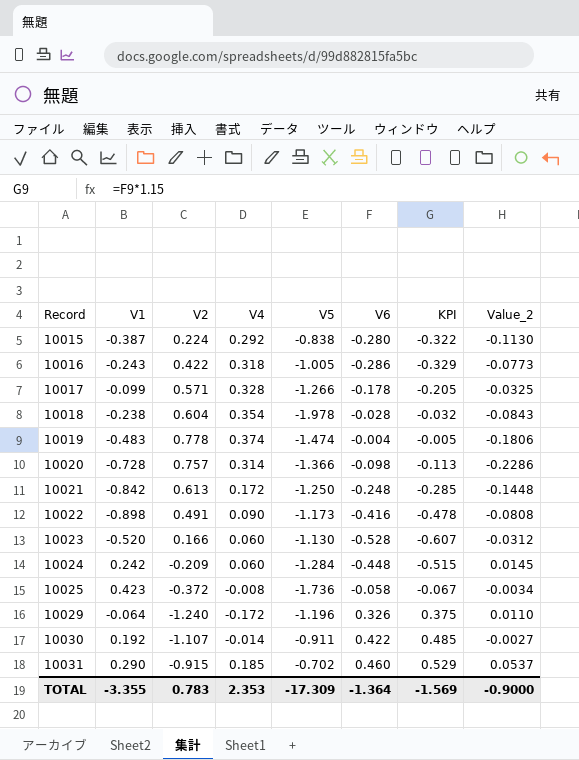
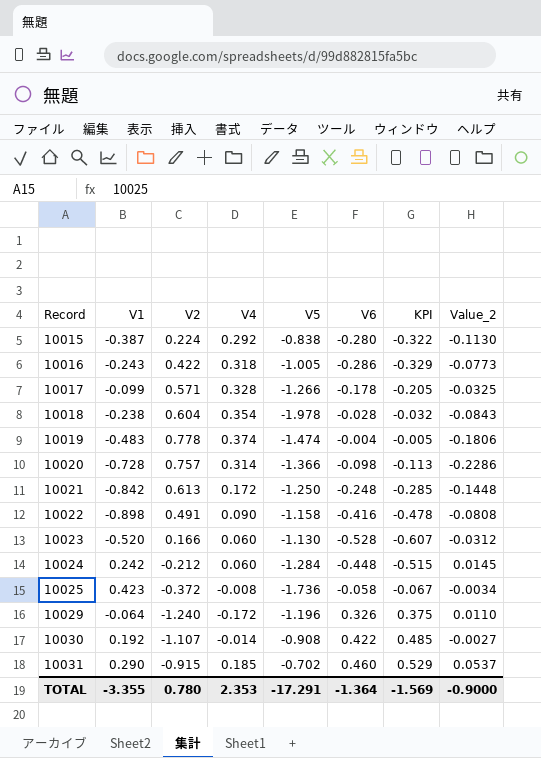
10022 | V5: -1.173 -> -1.158
10024 | V2: -0.209 -> -0.212
10030 | V5: -0.911 -> -0.908
TOTAL | V2: 0.783 -> 0.780
TOTAL | V5: -17.309 -> -17.291

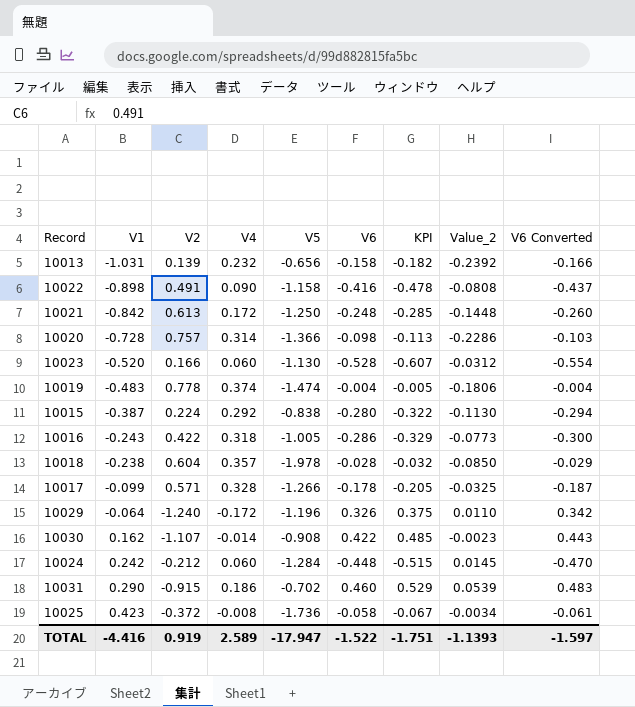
row order: Record ascending -> V1 ascending
column V6 Converted | formula: none -> [V6] * 1.05
row 10013: none -> -1.031 | 0.139 | 0.232 | -0.656 | -0.158 | -0.182 | -0.2392 | -0.166
10018 | V4: 0.354 -> 0.357
10018 | Value_2: -0.0843 -> -0.0850
10030 | V1: 0.192 -> 0.162
10030 | Value_2: -0.0027 -> -0.0023
10031 | V4: 0.185 -> 0.186
10031 | Value_2: 0.0537 -> 0.0539
TOTAL | V1: -3.355 -> -4.416
TOTAL | V2: 0.780 -> 0.919
TOTAL | V4: 2.353 -> 2.589
TOTAL | V5: -17.291 -> -17.947
TOTAL | V6: -1.364 -> -1.522
TOTAL | KPI: -1.569 -> -1.751
TOTAL | Value_2: -0.9000 -> -1.1393

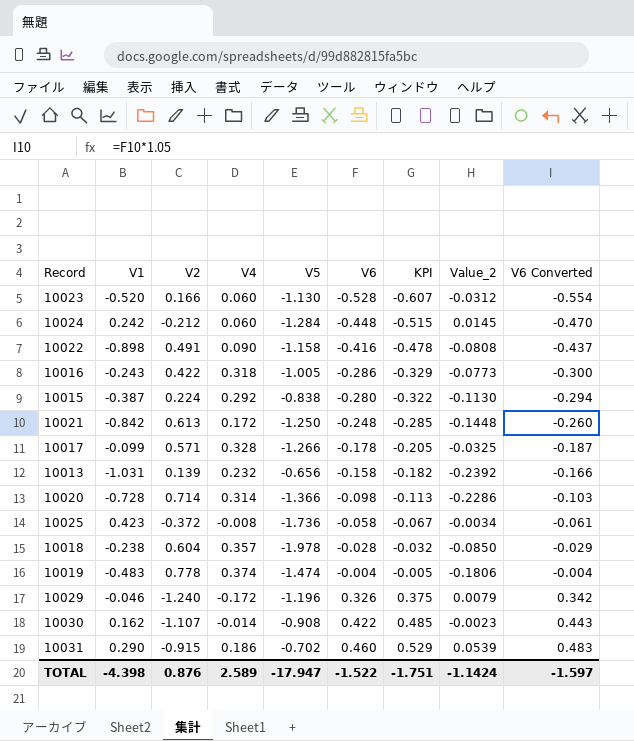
row order: V1 ascending -> V6 ascending
10020 | V2: 0.757 -> 0.714
10029 | V1: -0.064 -> -0.046
10029 | Value_2: 0.0110 -> 0.0079
TOTAL | V1: -4.416 -> -4.398
TOTAL | V2: 0.919 -> 0.876
TOTAL | Value_2: -1.1393 -> -1.1424

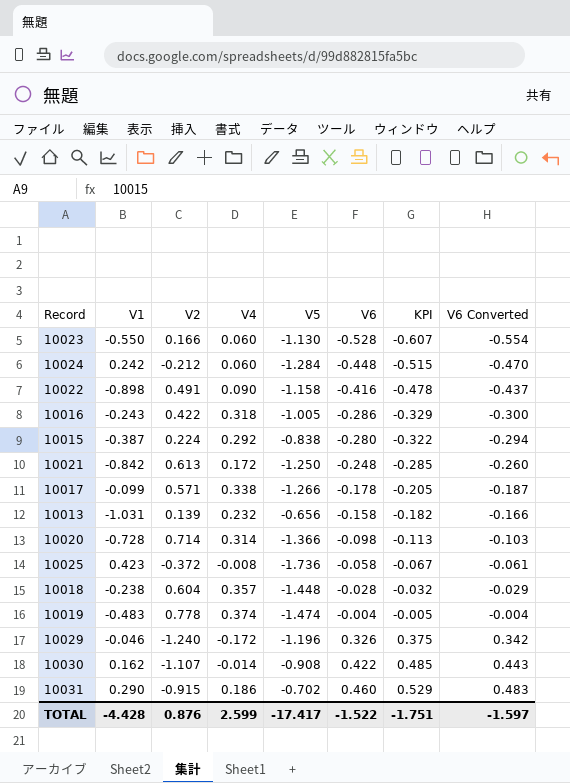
column Value_2 | formula: [V1] * [V4] -> none
10023 | V1: -0.520 -> -0.550
10017 | V4: 0.328 -> 0.338
10018 | V5: -1.978 -> -1.448
TOTAL | V1: -4.398 -> -4.428
TOTAL | V4: 2.589 -> 2.599
TOTAL | V5: -17.947 -> -17.417

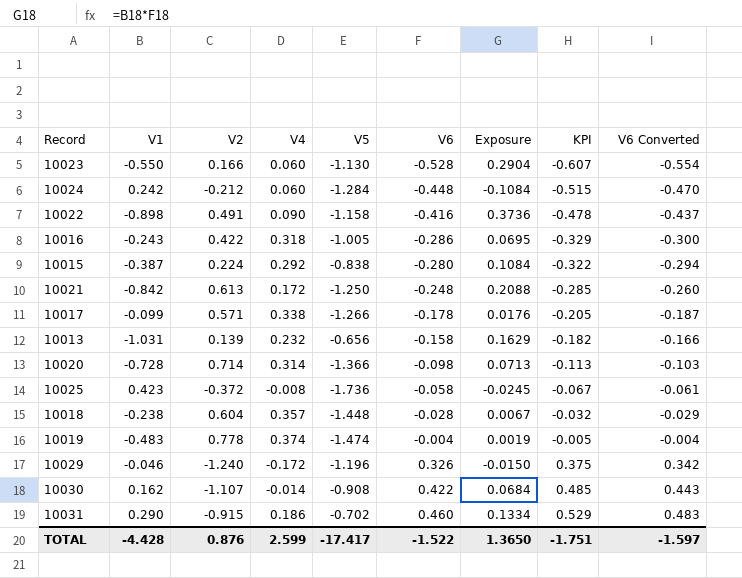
column Exposure | formula: none -> [V1] * [V6]

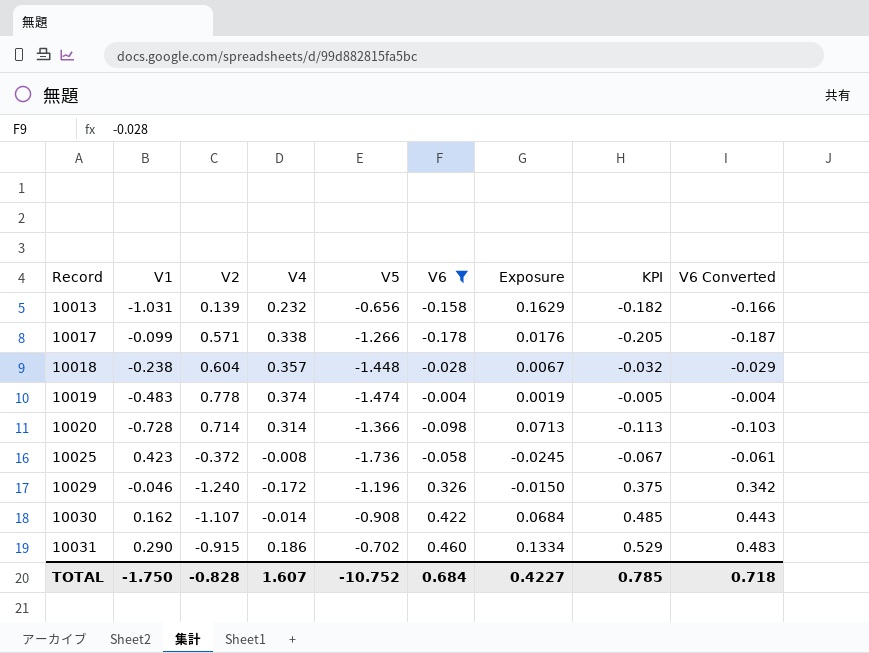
filter: none -> V6 >= -0.178
row order: V6 ascending -> Record ascending
TOTAL | V1: -4.428 -> -1.750
TOTAL | V2: 0.876 -> -0.828
TOTAL | V4: 2.599 -> 1.607
TOTAL | V5: -17.417 -> -10.752
TOTAL | V6: -1.522 -> 0.684
TOTAL | Exposure: 1.3650 -> 0.4227
TOTAL | KPI: -1.751 -> 0.785
TOTAL | V6 Converted: -1.597 -> 0.718

